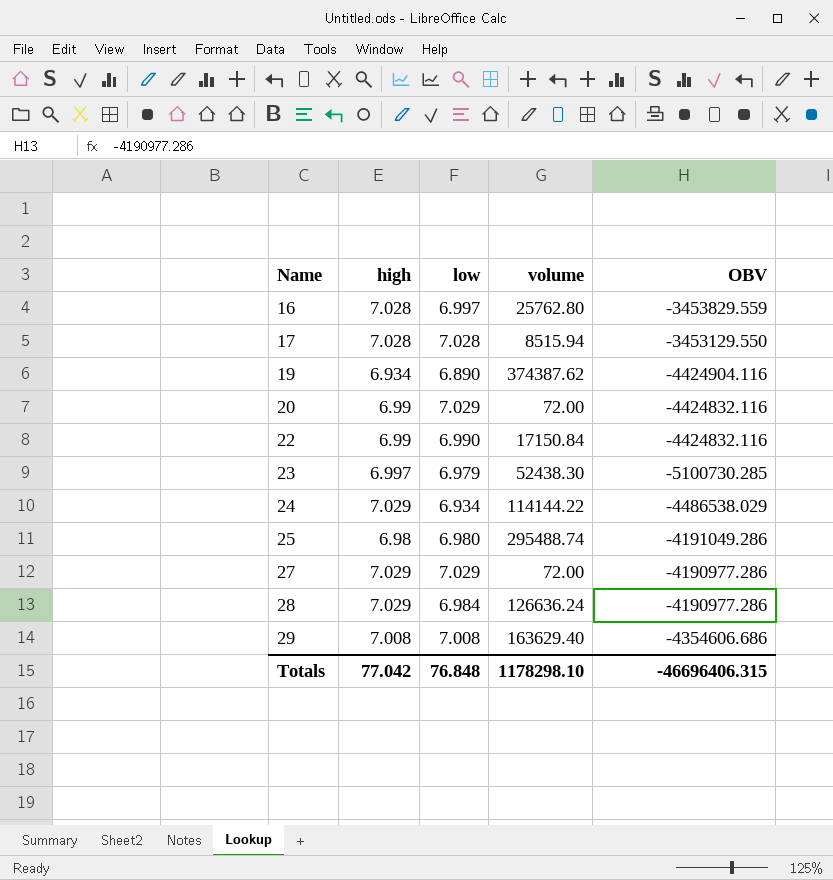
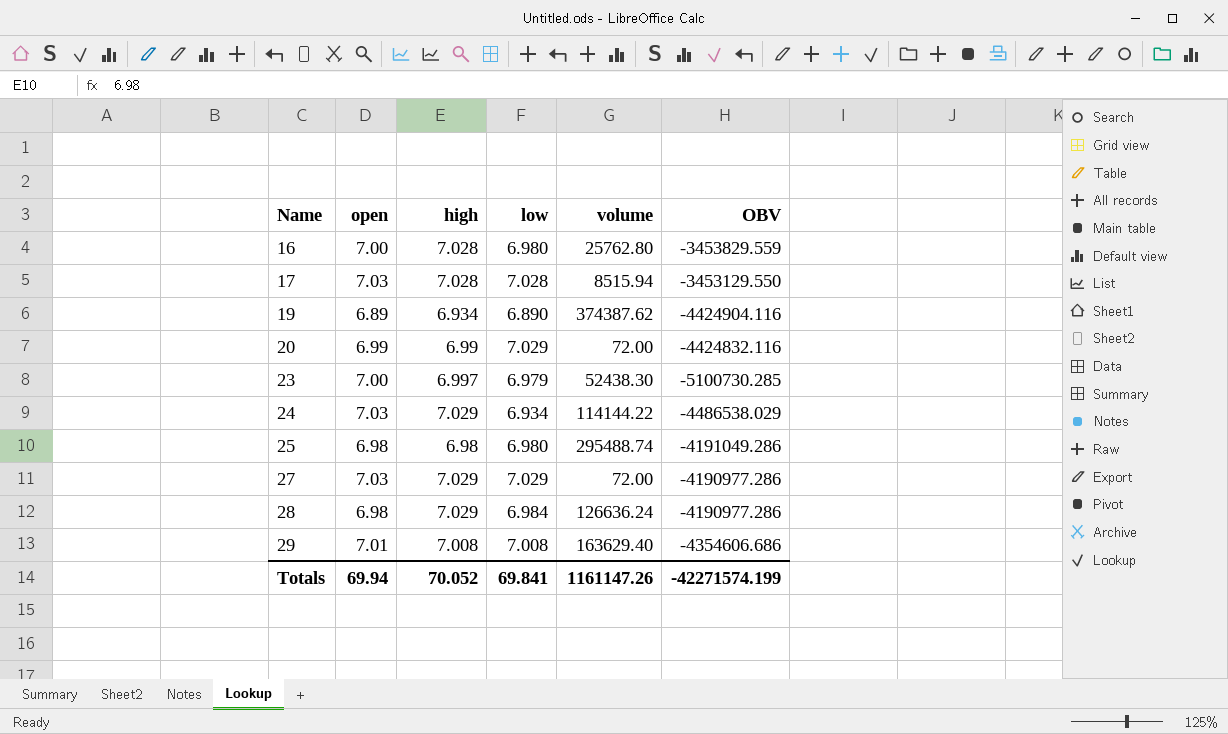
column open | position: none -> 2
row 22: 6.99 | 6.990 | 17150.84 | -4424832.116 -> none
16 | low: 6.997 -> 6.980
Totals | high: 77.042 -> 70.052
Totals | low: 76.848 -> 69.841
Totals | volume: 1178298.10 -> 1161147.26
Totals | OBV: -46696406.315 -> -42271574.199

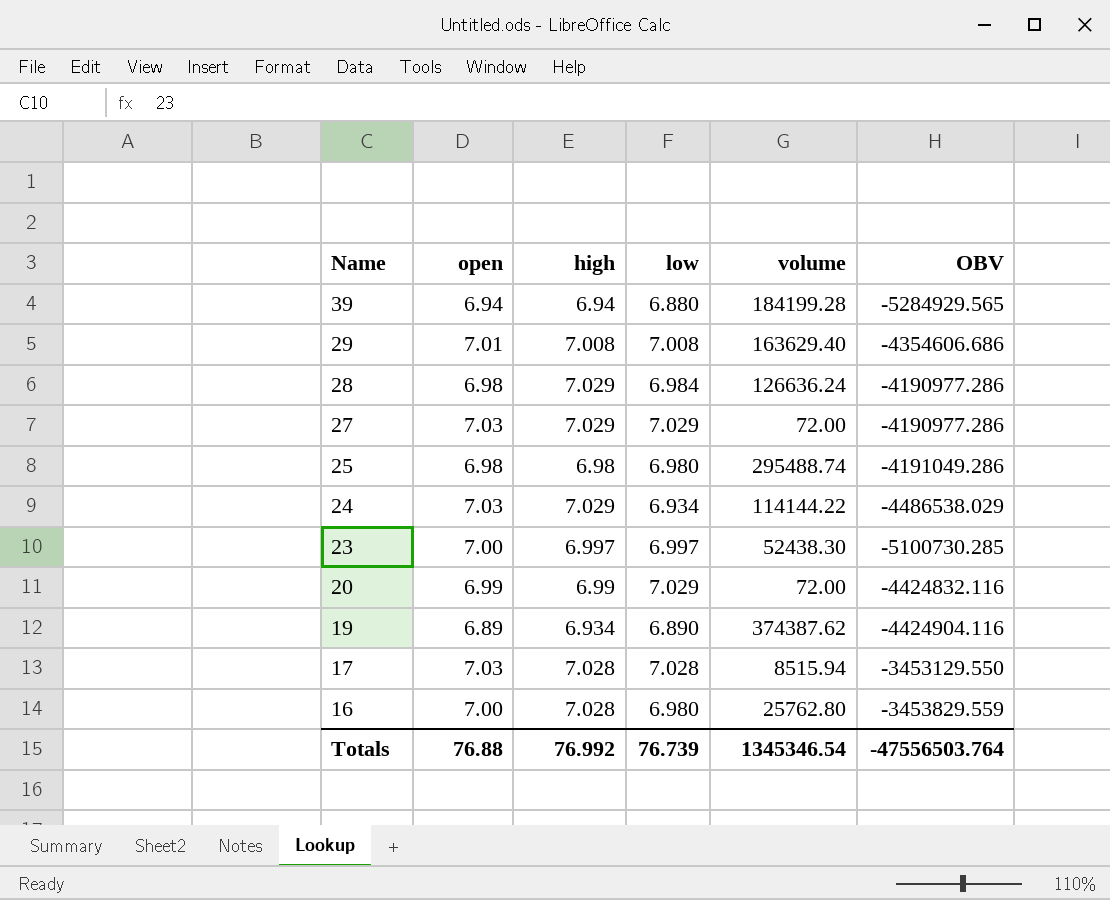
row order: Name ascending -> Name descending
row 39: none -> 6.94 | 6.94 | 6.880 | 184199.28 | -5284929.565
23 | low: 6.979 -> 6.997
Totals | open: 69.94 -> 76.88
Totals | high: 70.052 -> 76.992
Totals | low: 69.841 -> 76.739
Totals | volume: 1161147.26 -> 1345346.54
Totals | OBV: -42271574.199 -> -47556503.764

